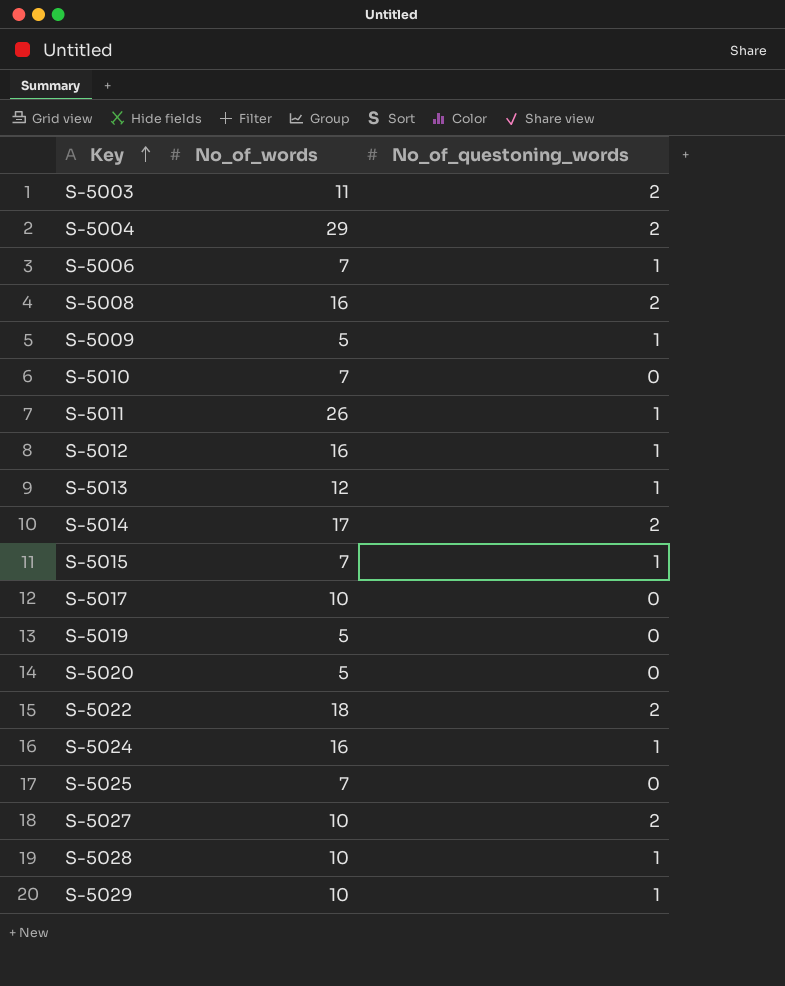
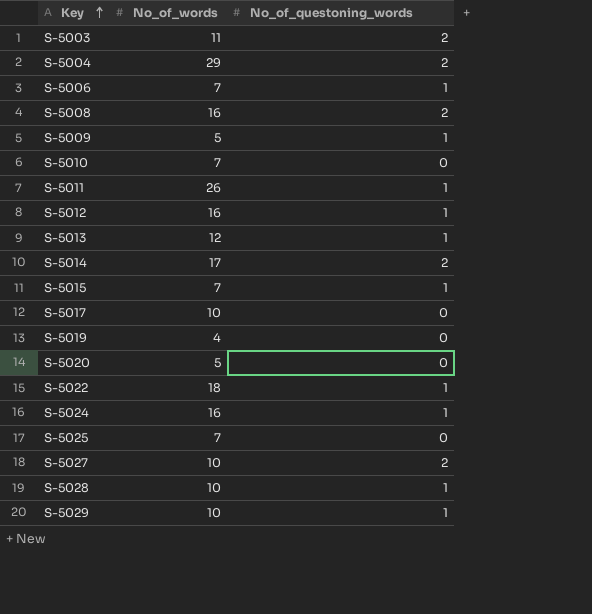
S-5019 | No_of_words: 5 -> 4
S-5022 | No_of_questoning_words: 2 -> 1

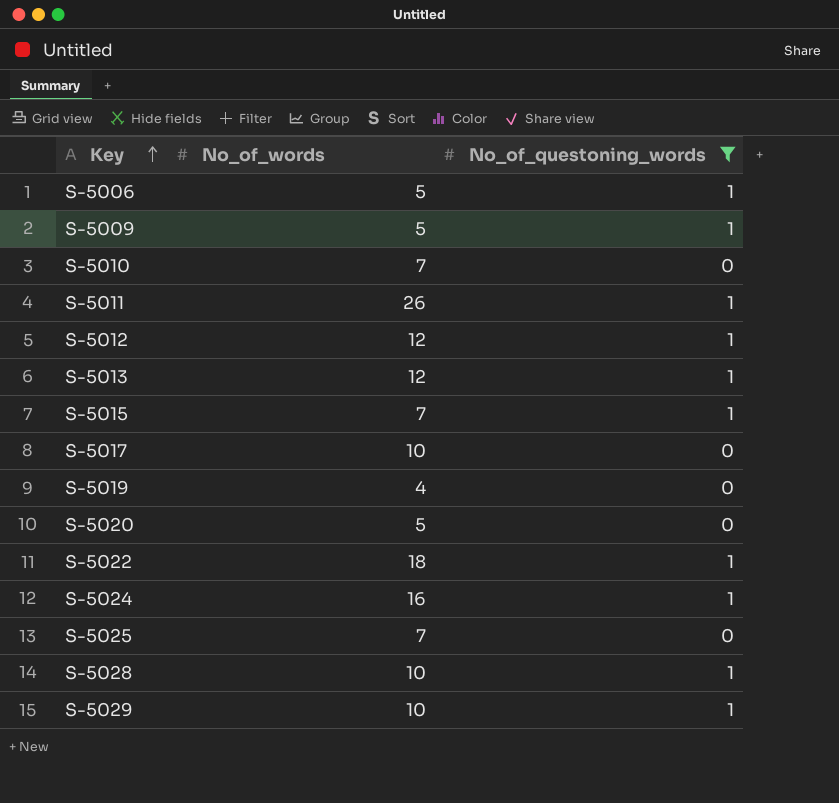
filter: none -> No_of_questoning_words != 2
S-5006 | No_of_words: 7 -> 5
S-5012 | No_of_words: 16 -> 12

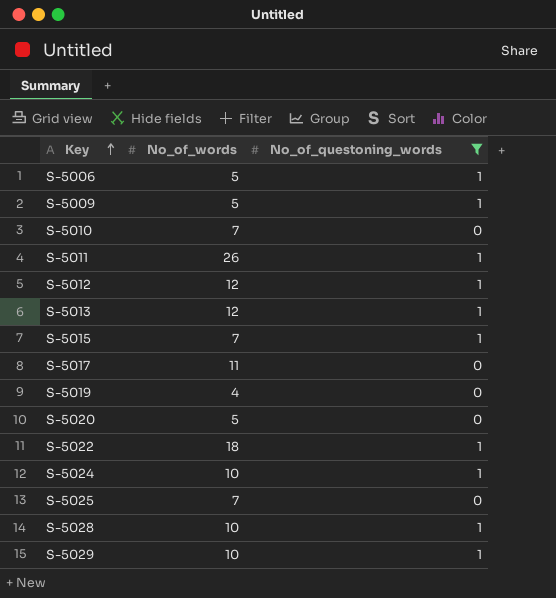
S-5017 | No_of_words: 10 -> 11
S-5024 | No_of_words: 16 -> 10

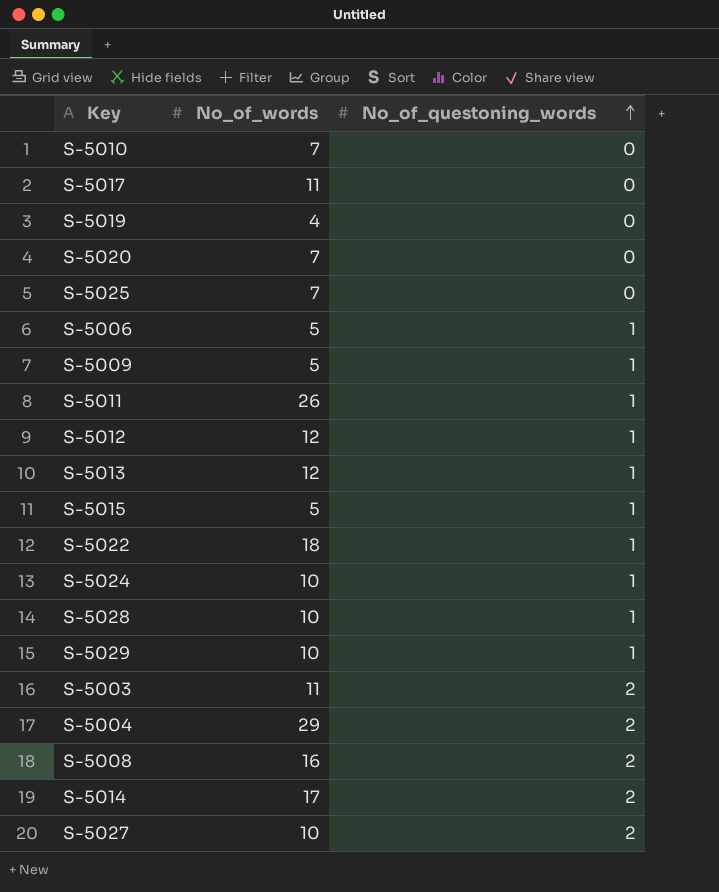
filter: No_of_questoning_words != 2 -> none
row order: Key ascending -> No_of_questoning_words ascending
S-5020 | No_of_words: 5 -> 7
S-5015 | No_of_words: 7 -> 5

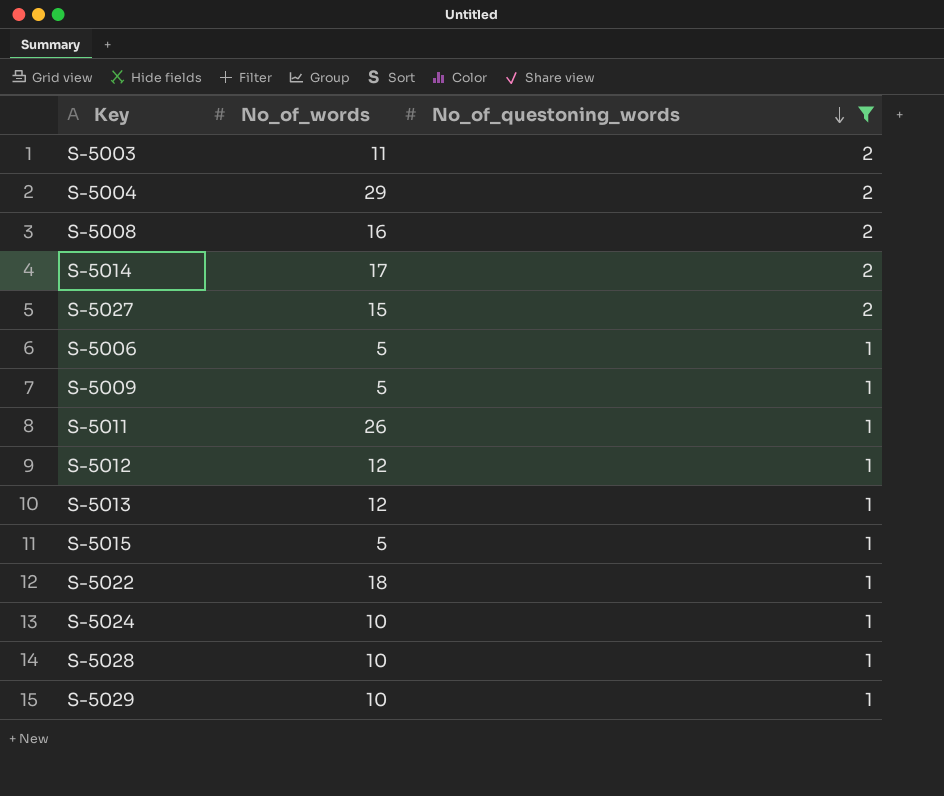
filter: none -> No_of_questoning_words != 0
row order: No_of_questoning_words ascending -> No_of_questoning_words descending
S-5027 | No_of_words: 10 -> 15

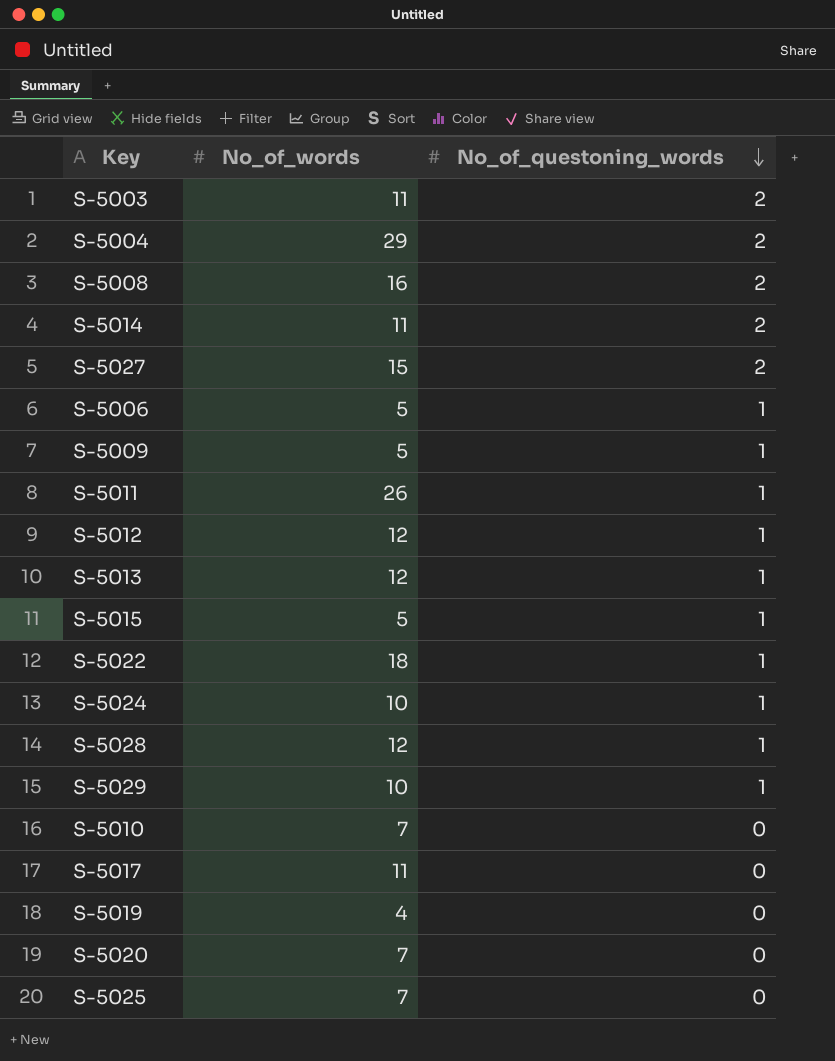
filter: No_of_questoning_words != 0 -> none
S-5014 | No_of_words: 17 -> 11
S-5028 | No_of_words: 10 -> 12

